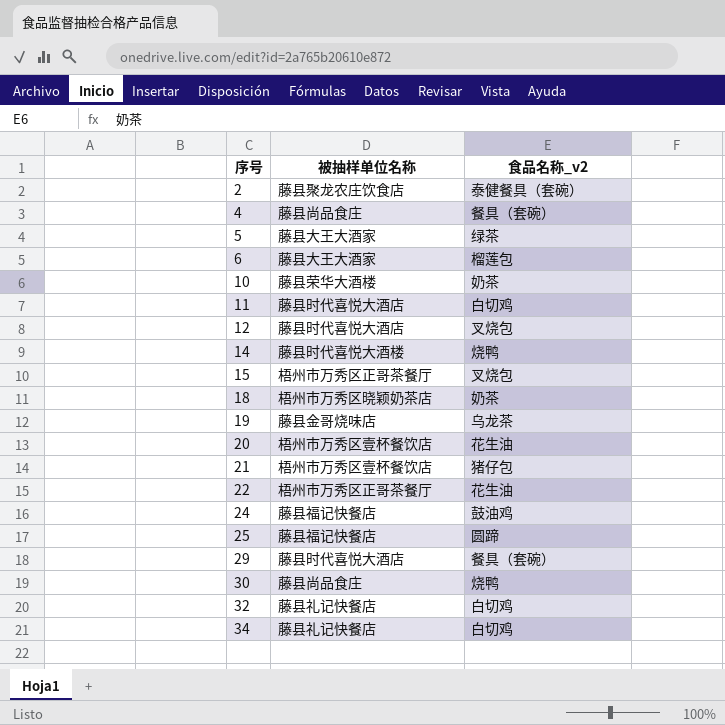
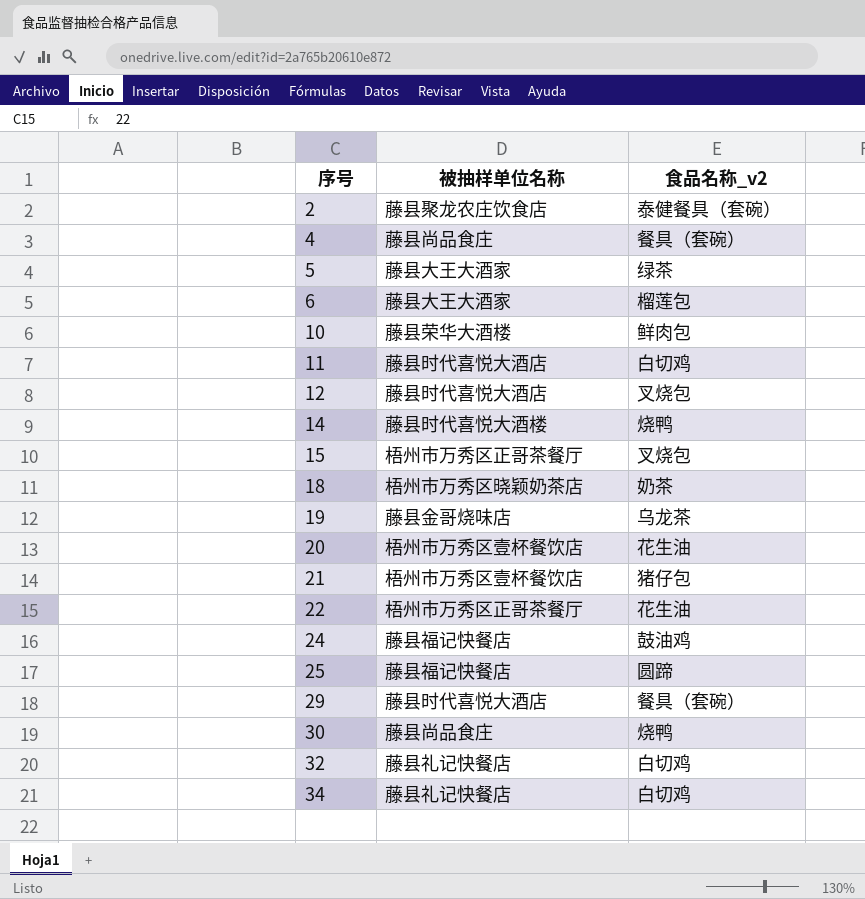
10 | 食品名称_v2: 奶茶 -> 鲜肉包

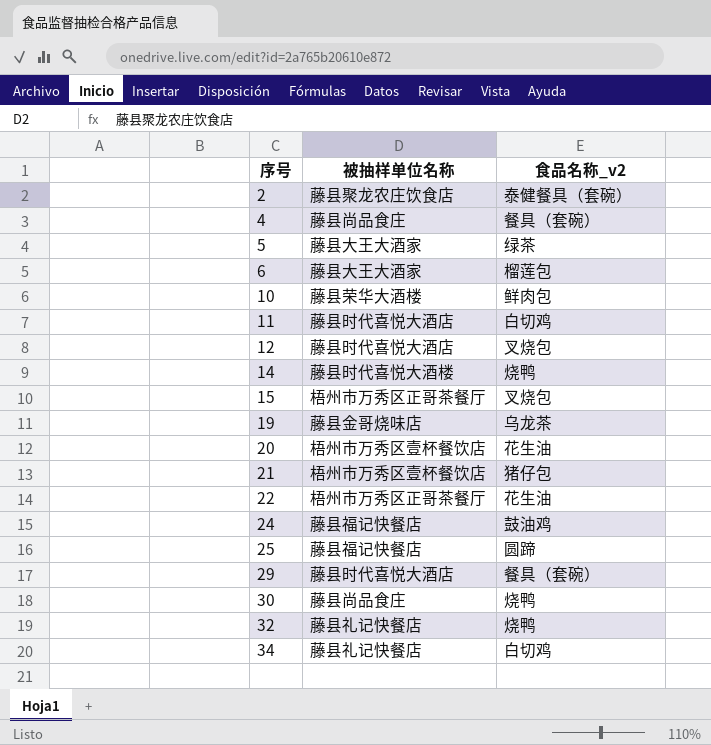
row 18: 梧州市万秀区晓颖奶茶店 | 奶茶 -> none
32 | 食品名称_v2: 白切鸡 -> 烧鸭

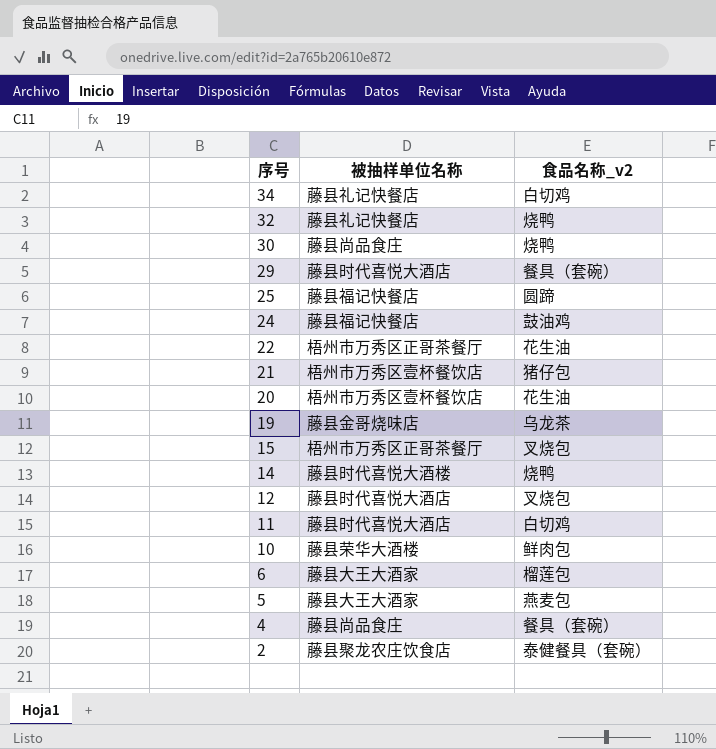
row order: 序号 ascending -> 序号 descending
5 | 食品名称_v2: 绿茶 -> 燕麦包

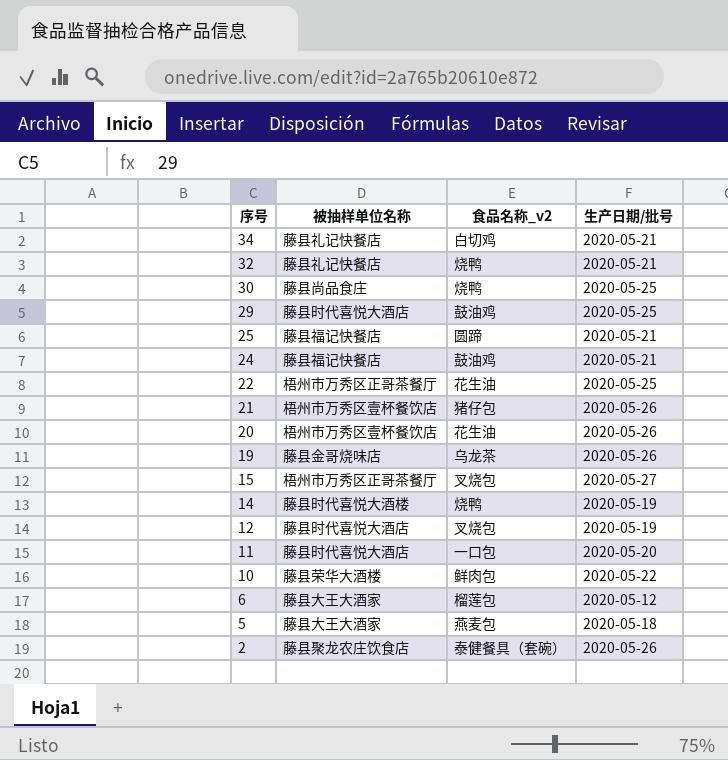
column 生产日期/批号 | position: none -> 4
row 4: 藤县尚品食庄 | 餐具（套碗） -> none
29 | 食品名称_v2: 餐具（套碗） -> 鼓油鸡
11 | 食品名称_v2: 白切鸡 -> 一口包

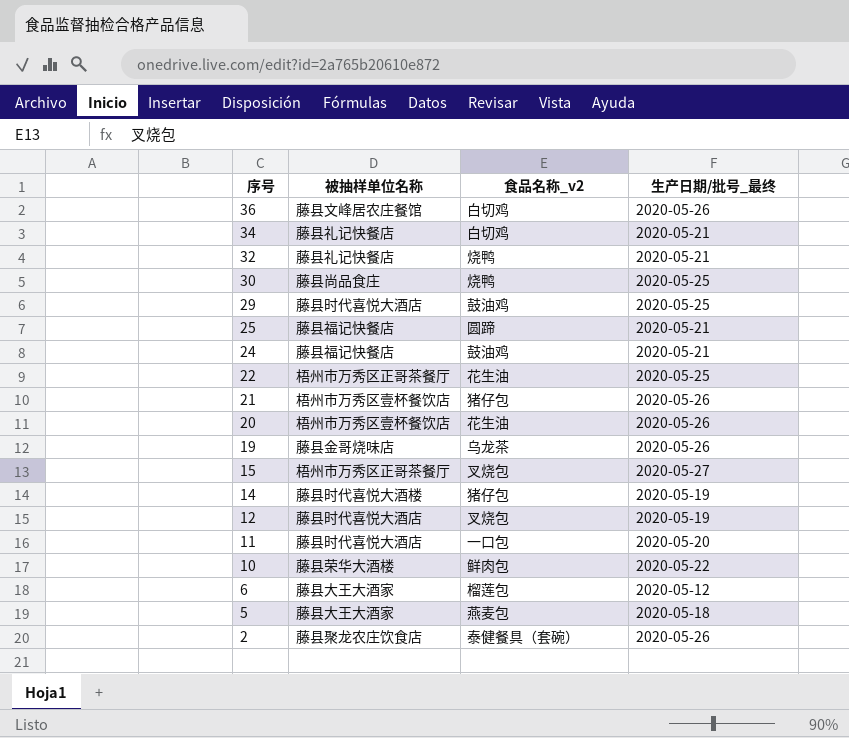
column name: 生产日期/批号 -> 生产日期/批号_最终
row 36: none -> 藤县文峰居农庄餐馆 | 白切鸡 | 2020-05-26
14 | 食品名称_v2: 烧鸭 -> 猪仔包

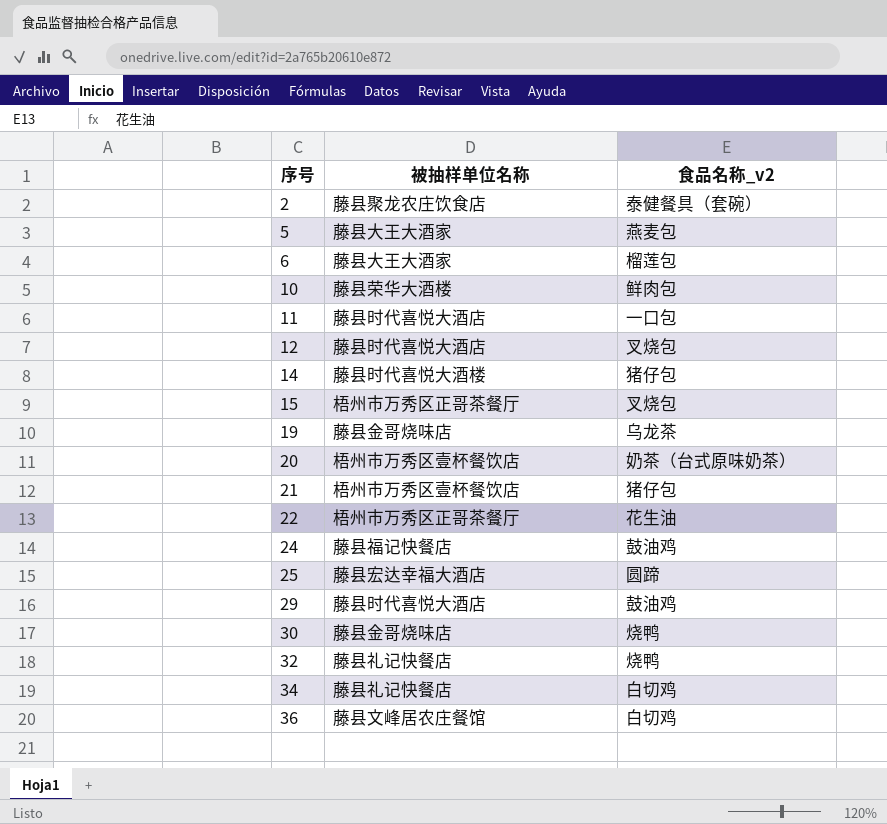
row order: 序号 descending -> 序号 ascending
column 生产日期/批号_最终 | position: 4 -> none
20 | 食品名称_v2: 花生油 -> 奶茶（台式原味奶茶）
25 | 被抽样单位名称: 藤县福记快餐店 -> 藤县宏达幸福大酒店
30 | 被抽样单位名称: 藤县尚品食庄 -> 藤县金哥烧味店

